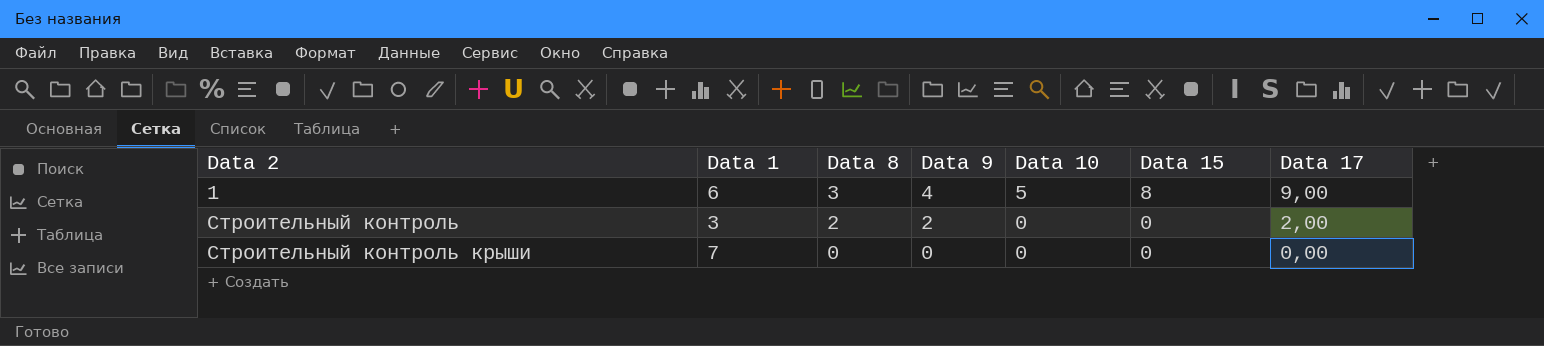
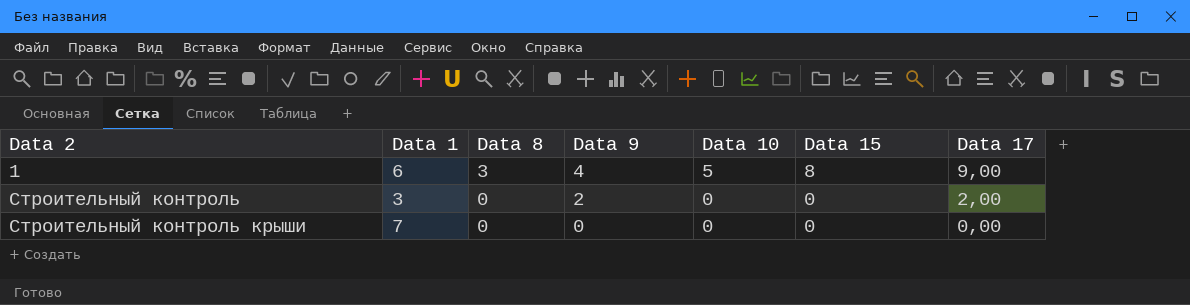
Строительный контроль | Data 8: 2 -> 0

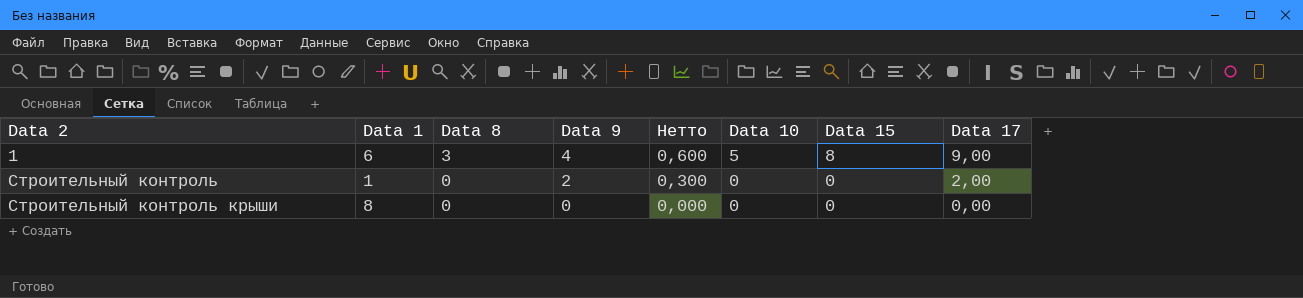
column Нетто | formula: none -> [Data 9] * 0,15
Строительный контроль | Data 1: 3 -> 1
Строительный контроль крыши | Data 1: 7 -> 8

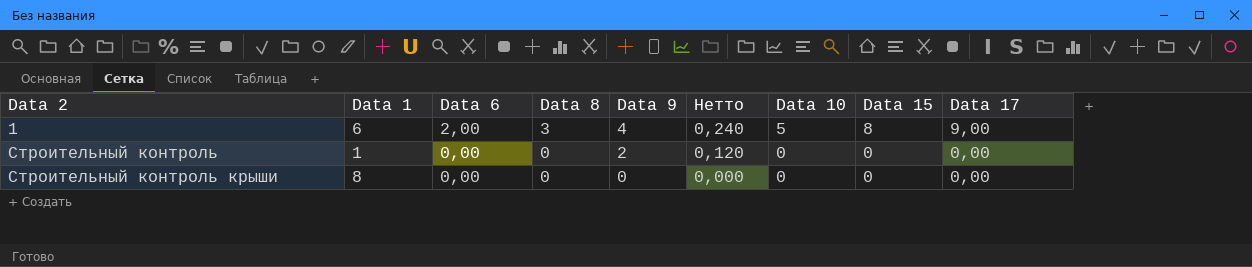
column Data 6 | position: none -> 3
column Нетто | formula: [Data 9] * 0,15 -> [Data 9] * 0,06
Строительный контроль | Data 17: 2,00 -> 0,00

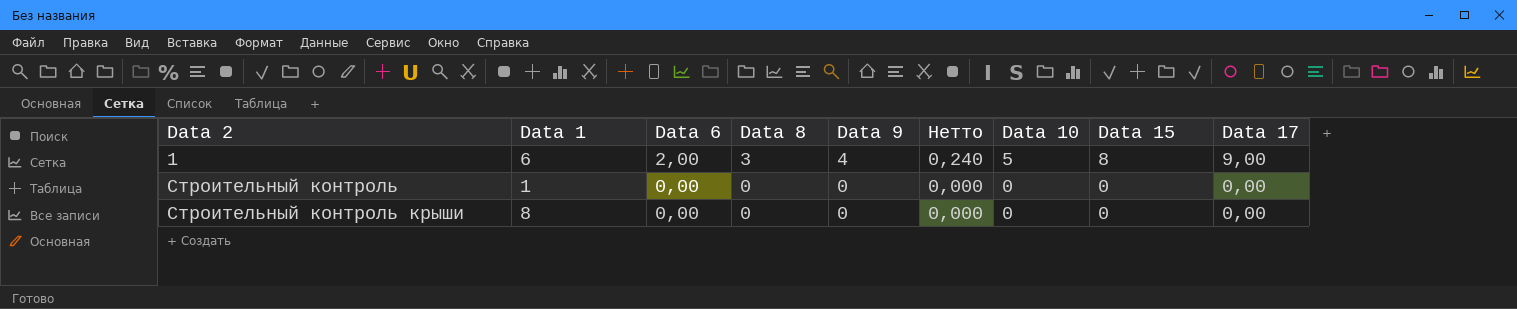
Строительный контроль | Data 9: 2 -> 0
Строительный контроль | Нетто: 0,120 -> 0,000

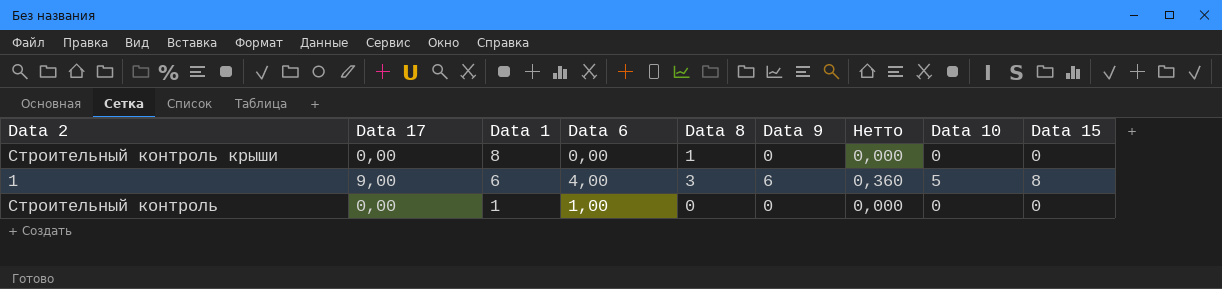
row order: Data 2 ascending -> Data 1 descending
column Data 17 | position: 9 -> 2
Строительный контроль крыши | Data 8: 0 -> 1
1 | Data 6: 2,00 -> 4,00
1 | Data 9: 4 -> 6
1 | Нетто: 0,240 -> 0,360
Строительный контроль | Data 6: 0,00 -> 1,00

